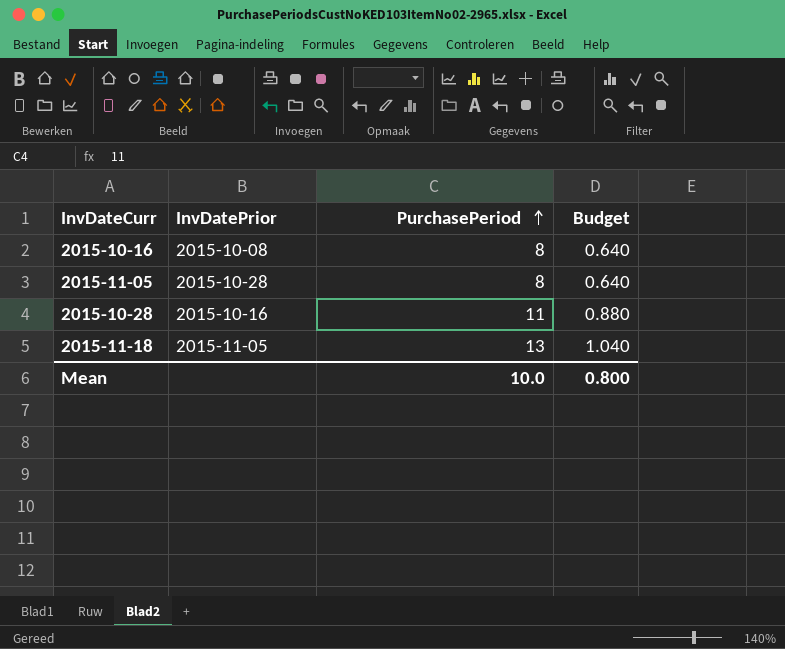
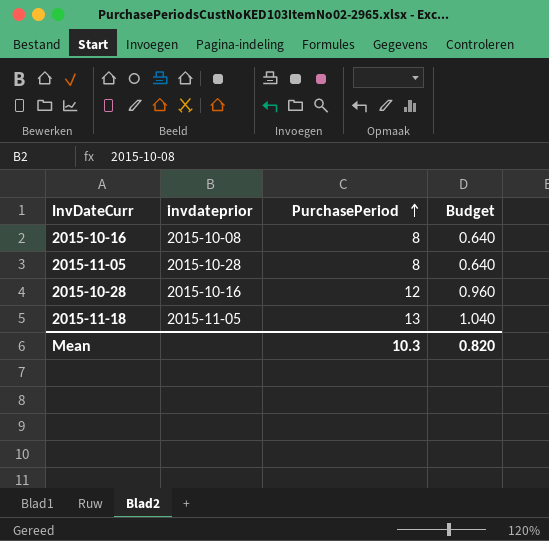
column name: InvDatePrior -> invdateprior
2015-10-28 | PurchasePeriod: 11 -> 12
2015-10-28 | Budget: 0.880 -> 0.960
Mean | PurchasePeriod: 10.0 -> 10.3
Mean | Budget: 0.800 -> 0.820

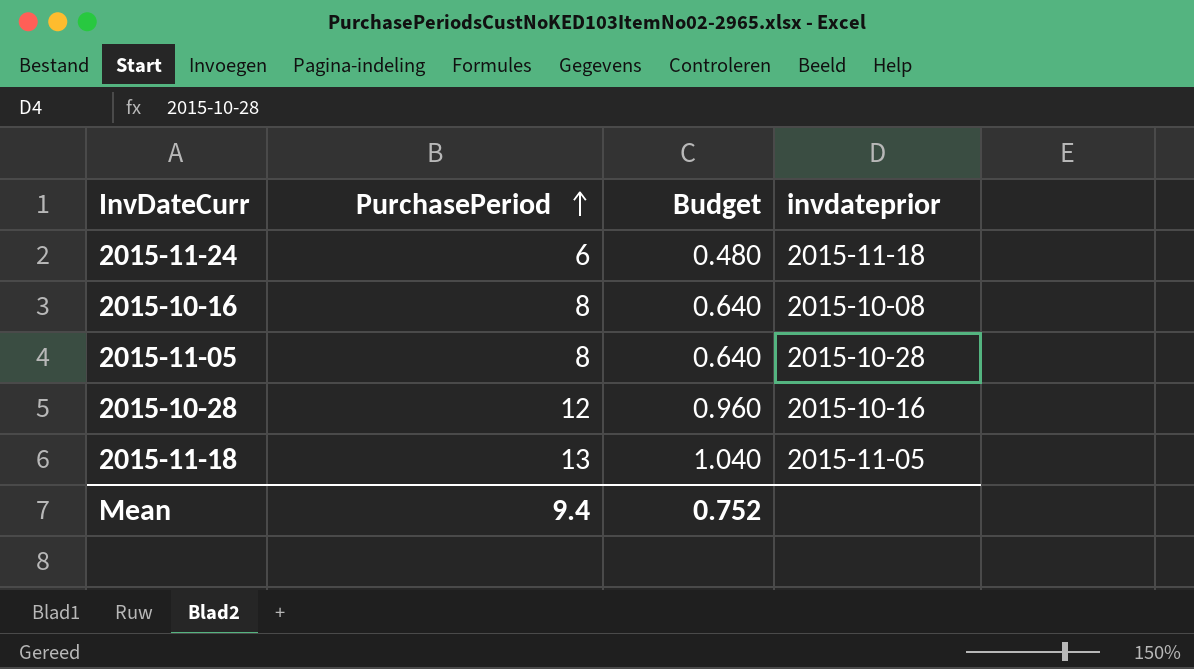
column invdateprior | position: 2 -> 4
row 2015-11-24: none -> 6 | 0.480 | 2015-11-18
Mean | PurchasePeriod: 10.3 -> 9.4
Mean | Budget: 0.820 -> 0.752

